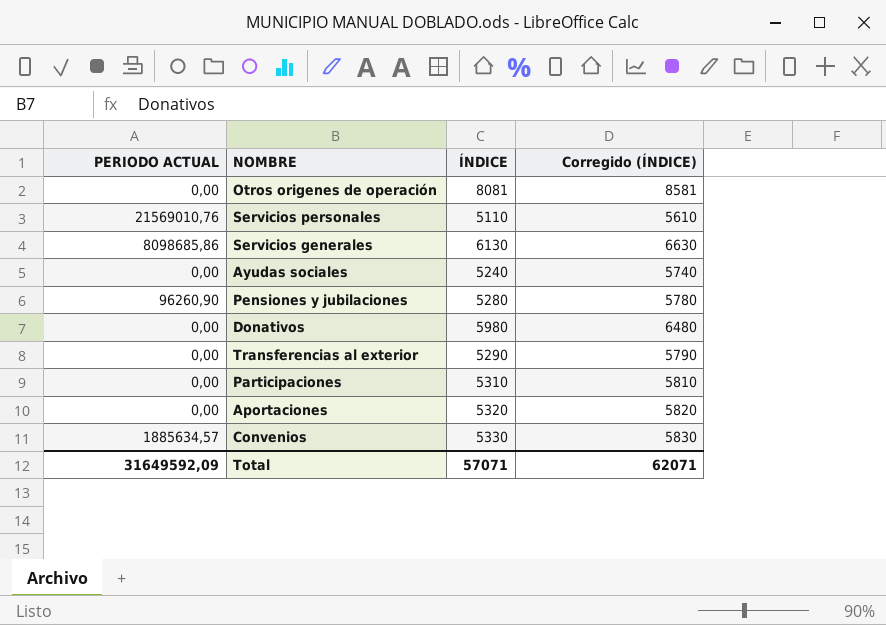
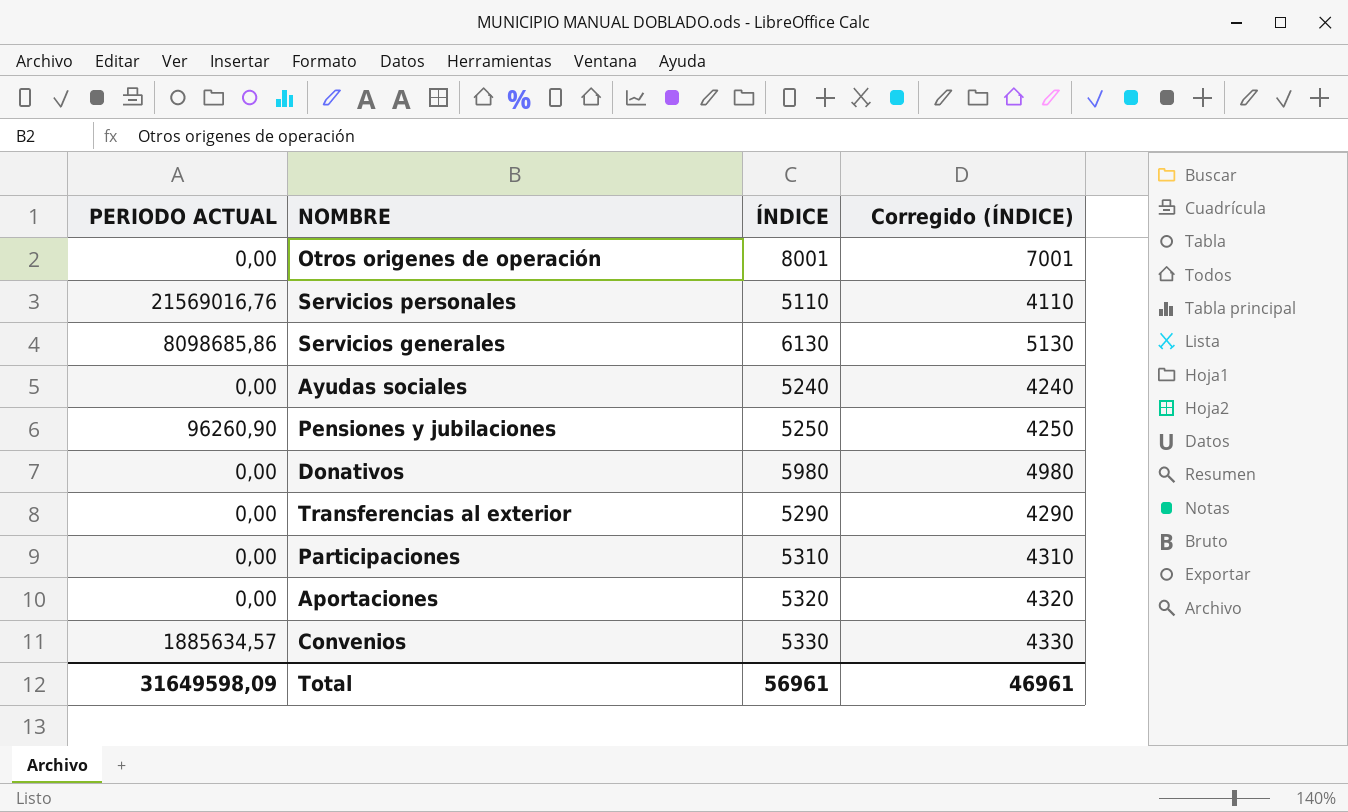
column Corregido (ÍNDICE) | formula: [ÍNDICE] + 500 -> [ÍNDICE] - 1000
Otros origenes de operación | ÍNDICE: 8081 -> 8001
Servicios personales | PERIODO ACTUAL: 21569010,76 -> 21569016,76
Pensiones y jubilaciones | ÍNDICE: 5280 -> 5250
Total | PERIODO ACTUAL: 31649592,09 -> 31649598,09
Total | ÍNDICE: 57071 -> 56961
Total | Corregido (ÍNDICE): 62071 -> 46961

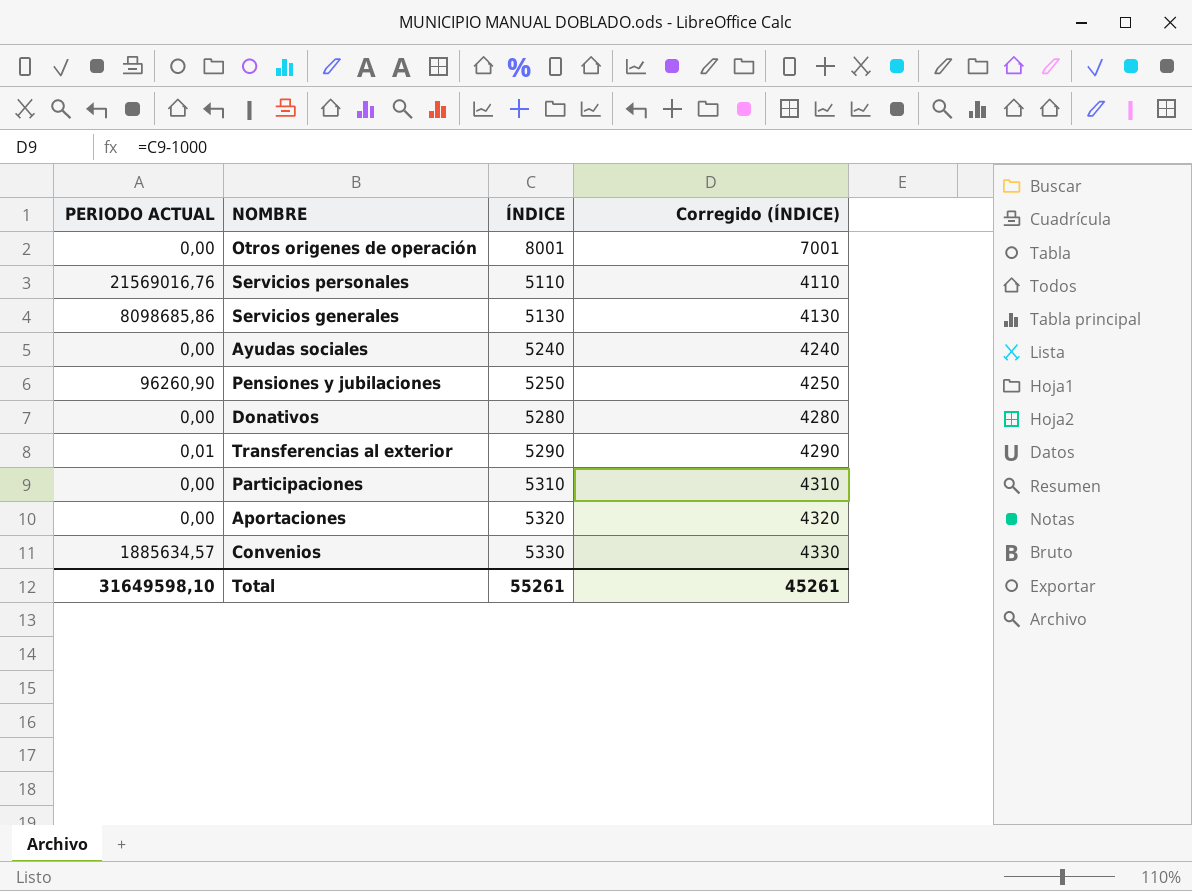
Servicios generales | ÍNDICE: 6130 -> 5130
Servicios generales | Corregido (ÍNDICE): 5130 -> 4130
Donativos | ÍNDICE: 5980 -> 5280
Donativos | Corregido (ÍNDICE): 4980 -> 4280
Transferencias al exterior | PERIODO ACTUAL: 0,00 -> 0,01
Total | PERIODO ACTUAL: 31649598,09 -> 31649598,10
Total | ÍNDICE: 56961 -> 55261
Total | Corregido (ÍNDICE): 46961 -> 45261

